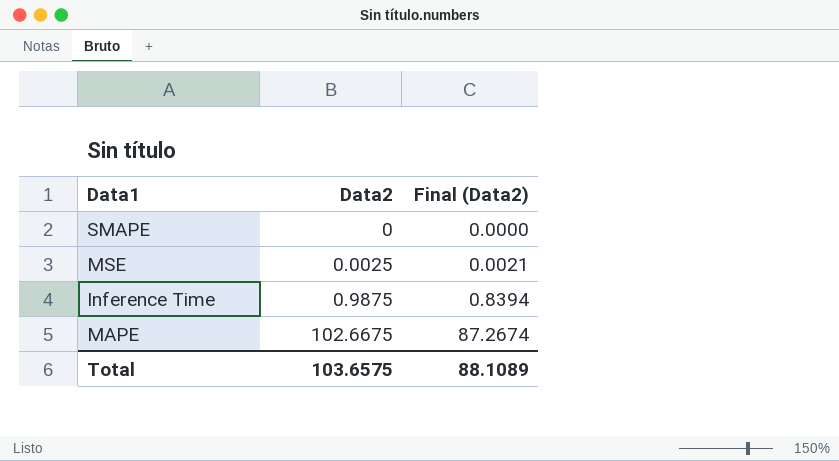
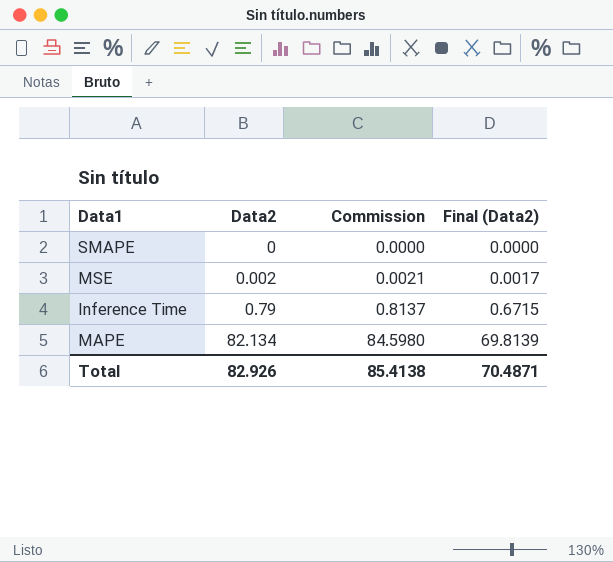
column Commission | formula: none -> [Data2] * 1.03
MSE | Data2: 0.0025 -> 0.002
MSE | Final (Data2): 0.0021 -> 0.0017
Inference Time | Data2: 0.9875 -> 0.79
Inference Time | Final (Data2): 0.8394 -> 0.6715
MAPE | Data2: 102.6675 -> 82.134
MAPE | Final (Data2): 87.2674 -> 69.8139
Total | Data2: 103.6575 -> 82.926
Total | Final (Data2): 88.1089 -> 70.4871

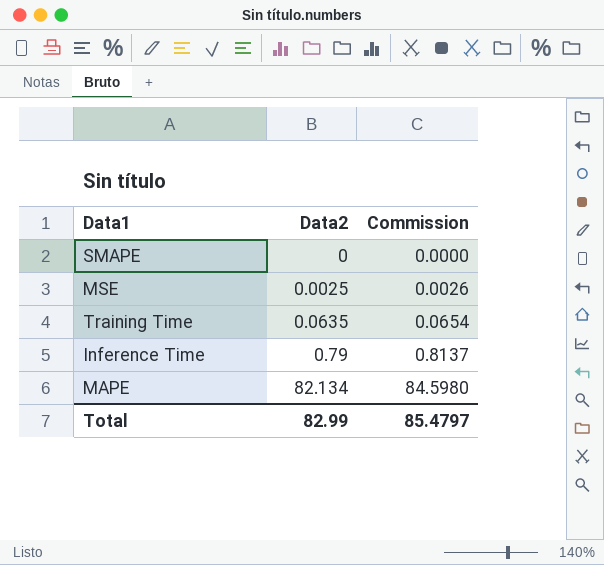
column Final (Data2) | formula: [Data2] * 0.85 -> none
MSE | Data2: 0.002 -> 0.0025
MSE | Commission: 0.0021 -> 0.0026
row Training Time: none -> 0.0635 | 0.0654
Total | Data2: 82.926 -> 82.99
Total | Commission: 85.4138 -> 85.4797

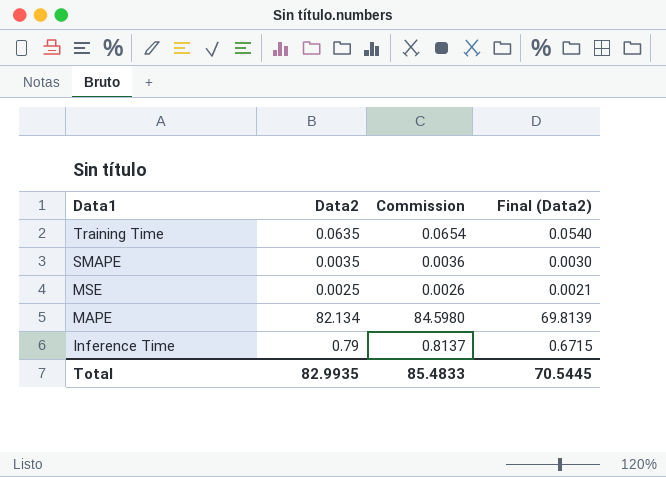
row order: Data2 ascending -> Data1 descending
column Final (Data2) | formula: none -> [Data2] * 0.85
SMAPE | Data2: 0 -> 0.0035
SMAPE | Commission: 0.0000 -> 0.0036
Total | Data2: 82.99 -> 82.9935
Total | Commission: 85.4797 -> 85.4833

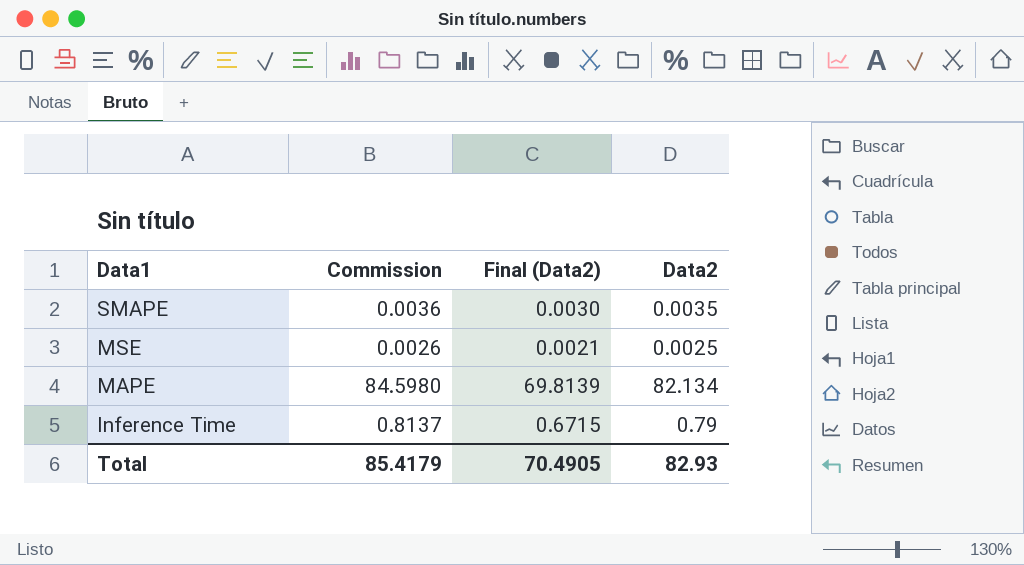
column Data2 | position: 2 -> 4
row Training Time: 0.0635 | 0.0654 | 0.0540 -> none
Total | Commission: 85.4833 -> 85.4179
Total | Final (Data2): 70.5445 -> 70.4905
Total | Data2: 82.9935 -> 82.93

